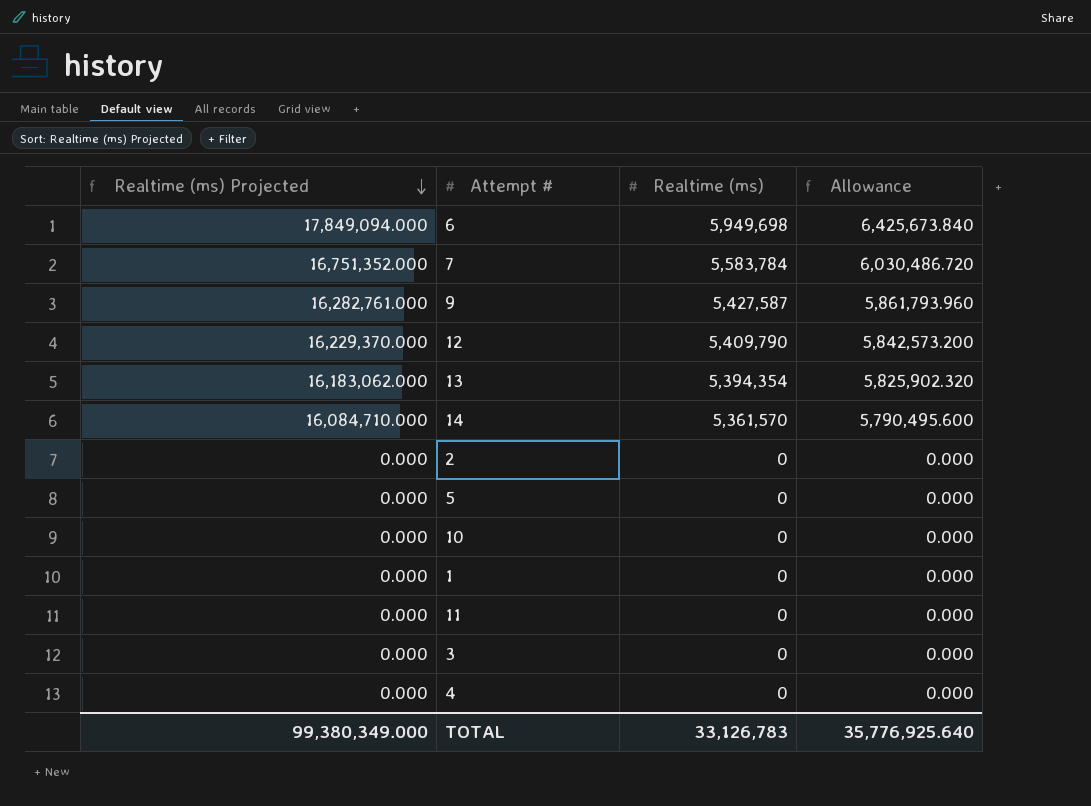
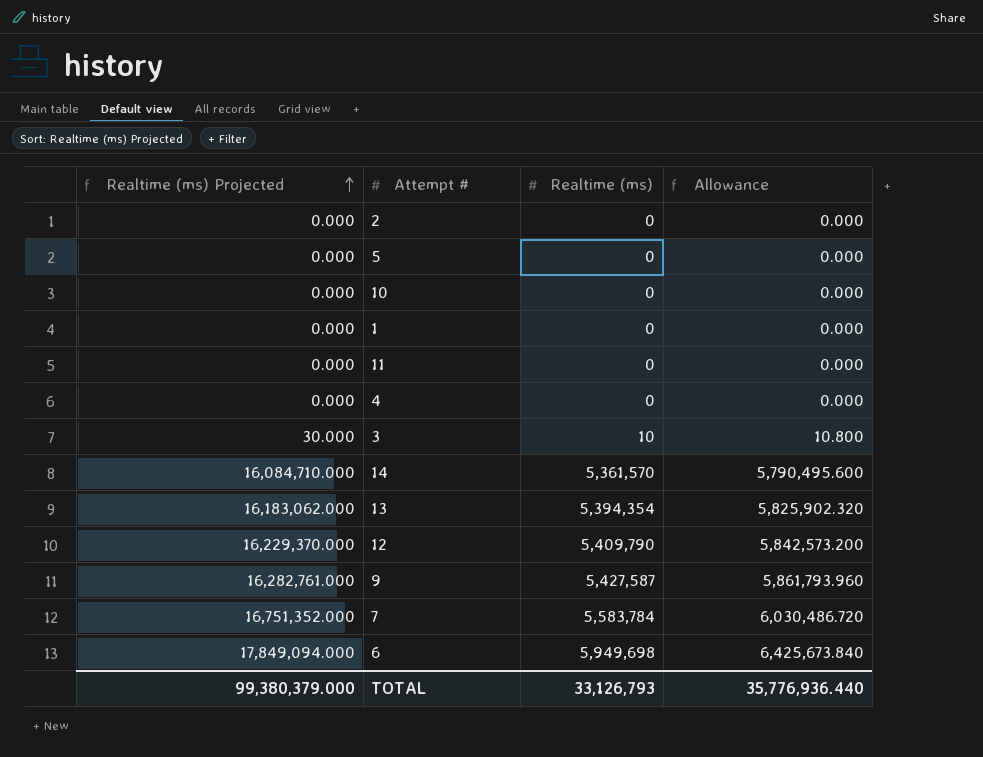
row order: Realtime (ms) Projected descending -> Realtime (ms) Projected ascending
3 | Realtime (ms) Projected: 0.000 -> 30.000
3 | Realtime (ms): 0 -> 10
3 | Allowance: 0.000 -> 10.800
TOTAL | Realtime (ms) Projected: 99,380,349.000 -> 99,380,379.000
TOTAL | Realtime (ms): 33,126,783 -> 33,126,793
TOTAL | Allowance: 35,776,925.640 -> 35,776,936.440

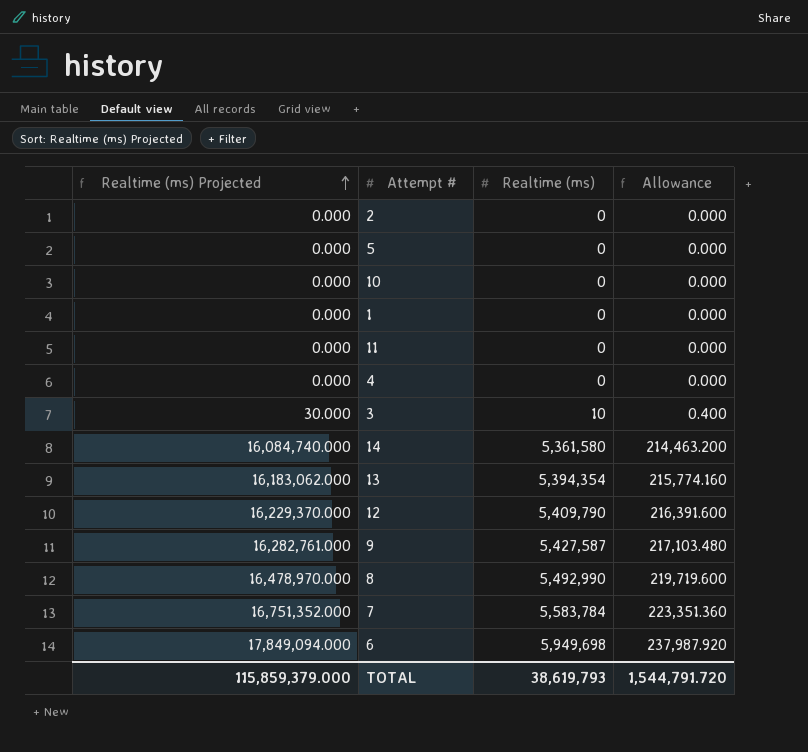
column Allowance | formula: [Realtime (ms)] * 1.08 -> [Realtime (ms)] * 0.04
14 | Realtime (ms) Projected: 16,084,710.000 -> 16,084,740.000
14 | Realtime (ms): 5,361,570 -> 5,361,580
row 8: none -> 16,478,970.000 | 5,492,990 | 219,719.600
TOTAL | Realtime (ms) Projected: 99,380,379.000 -> 115,859,379.000
TOTAL | Realtime (ms): 33,126,793 -> 38,619,793
TOTAL | Allowance: 35,776,936.440 -> 1,544,791.720

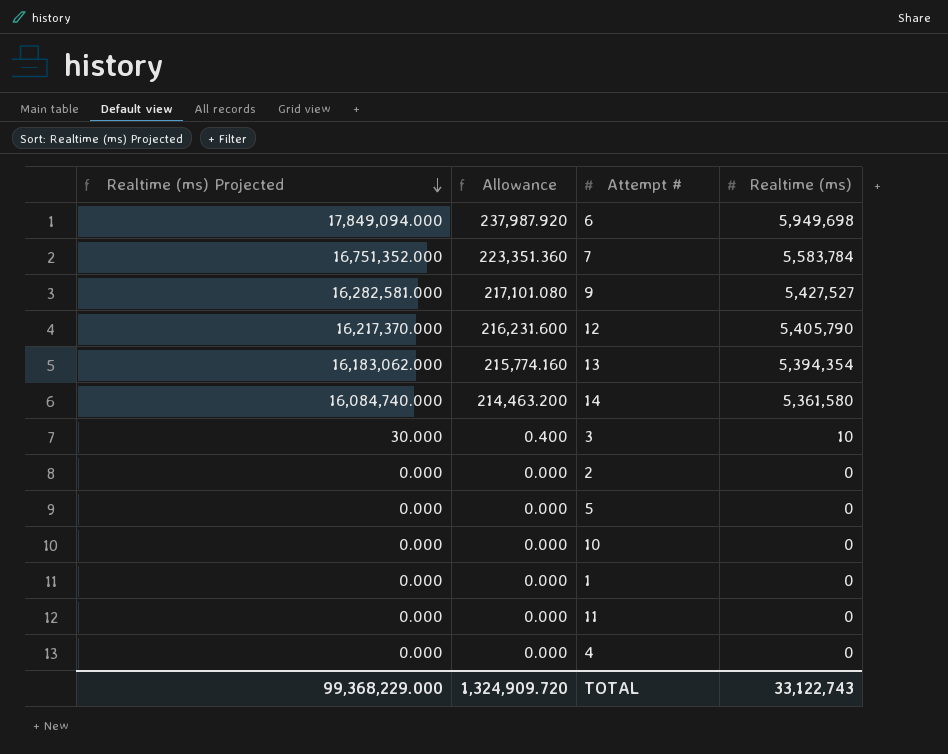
row order: Realtime (ms) Projected ascending -> Realtime (ms) Projected descending
column Allowance | position: 4 -> 2
row 8: 16,478,970.000 | 5,492,990 | 219,719.600 -> none
9 | Realtime (ms) Projected: 16,282,761.000 -> 16,282,581.000
9 | Allowance: 217,103.480 -> 217,101.080
9 | Realtime (ms): 5,427,587 -> 5,427,527
12 | Realtime (ms) Projected: 16,229,370.000 -> 16,217,370.000
12 | Allowance: 216,391.600 -> 216,231.600
12 | Realtime (ms): 5,409,790 -> 5,405,790
TOTAL | Realtime (ms) Projected: 115,859,379.000 -> 99,368,229.000
TOTAL | Allowance: 1,544,791.720 -> 1,324,909.720
TOTAL | Realtime (ms): 38,619,793 -> 33,122,743

